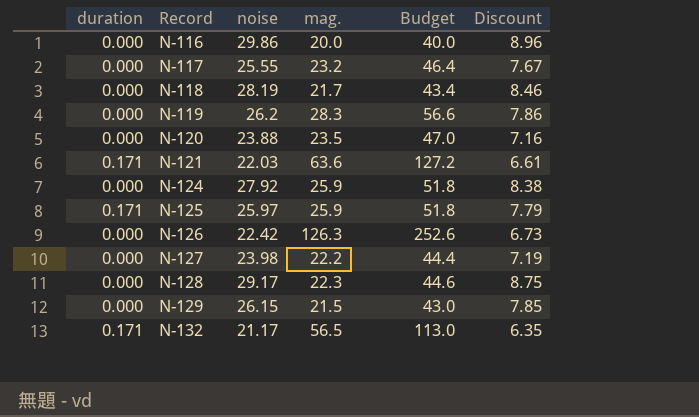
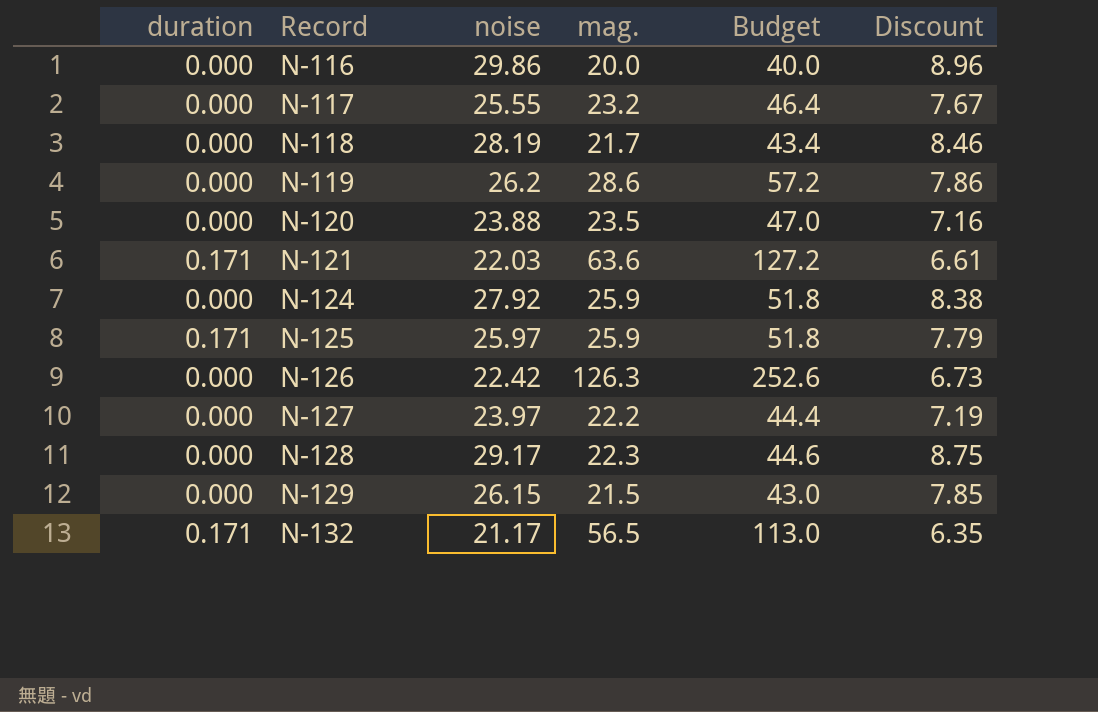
N-119 | mag.: 28.3 -> 28.6
N-119 | Budget: 56.6 -> 57.2
N-127 | noise: 23.98 -> 23.97

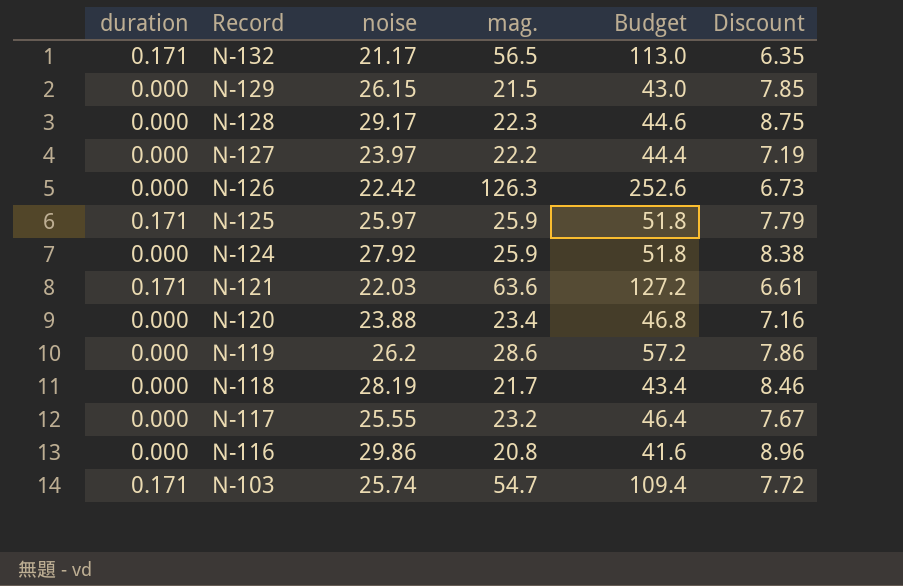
row order: Record ascending -> Record descending
N-120 | mag.: 23.5 -> 23.4
N-120 | Budget: 47.0 -> 46.8
N-116 | mag.: 20.0 -> 20.8
N-116 | Budget: 40.0 -> 41.6
row N-103: none -> 0.171 | 25.74 | 54.7 | 109.4 | 7.72

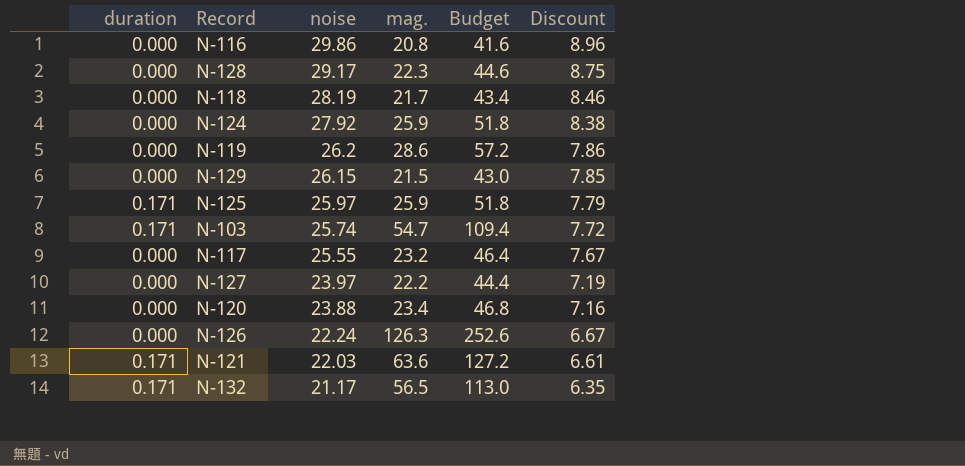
row order: Record descending -> noise descending
N-126 | noise: 22.42 -> 22.24
N-126 | Discount: 6.73 -> 6.67

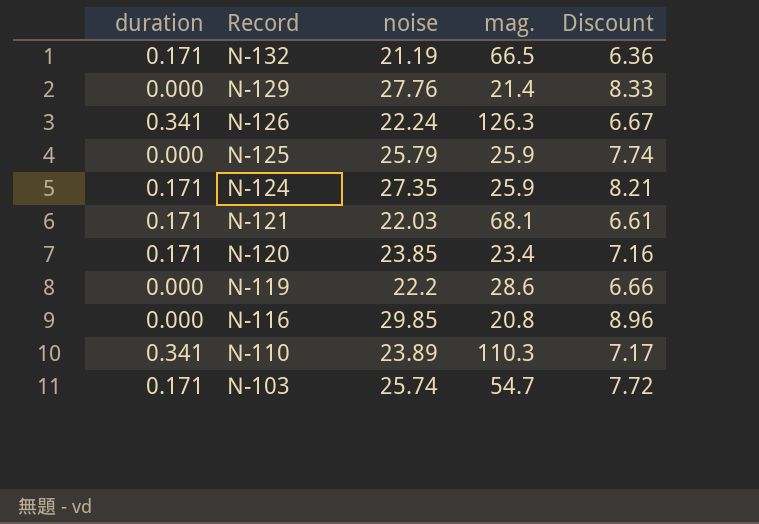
row order: noise descending -> Record descending
column Budget | formula: [mag.] * 2 -> none
row N-128: 0.000 | 29.17 | 22.3 | 44.6 | 8.75 -> none
row N-118: 0.000 | 28.19 | 21.7 | 43.4 | 8.46 -> none
row N-117: 0.000 | 25.55 | 23.2 | 46.4 | 7.67 -> none
row N-127: 0.000 | 23.97 | 22.2 | 44.4 | 7.19 -> none
N-132 | noise: 21.17 -> 21.19
N-132 | mag.: 56.5 -> 66.5
N-132 | Discount: 6.35 -> 6.36
N-129 | noise: 26.15 -> 27.76
N-129 | mag.: 21.5 -> 21.4
N-129 | Discount: 7.85 -> 8.33
N-126 | duration: 0.000 -> 0.341
N-125 | duration: 0.171 -> 0.000
N-125 | noise: 25.97 -> 25.79
N-125 | Discount: 7.79 -> 7.74
N-124 | duration: 0.000 -> 0.171
N-124 | noise: 27.92 -> 27.35
N-124 | Discount: 8.38 -> 8.21
N-121 | mag.: 63.6 -> 68.1
N-120 | duration: 0.000 -> 0.171
N-120 | noise: 23.88 -> 23.85
N-119 | noise: 26.2 -> 22.2
N-119 | Discount: 7.86 -> 6.66
N-116 | noise: 29.86 -> 29.85
row N-110: none -> 0.341 | 23.89 | 110.3 | 7.17

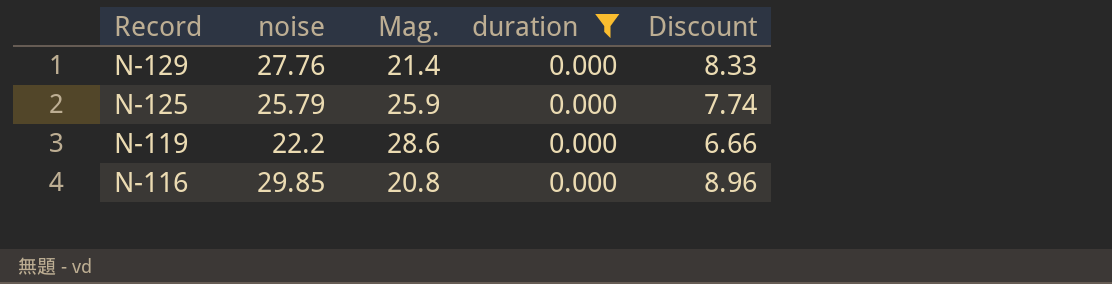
filter: none -> duration = 0.000
column name: mag. -> Mag.
column duration | position: 1 -> 4

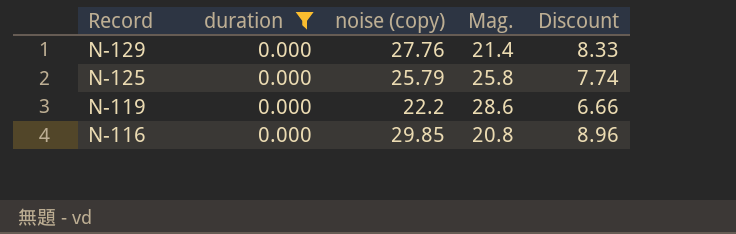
column duration | position: 4 -> 2
column name: noise -> noise (copy)
N-125 | Mag.: 25.9 -> 25.8

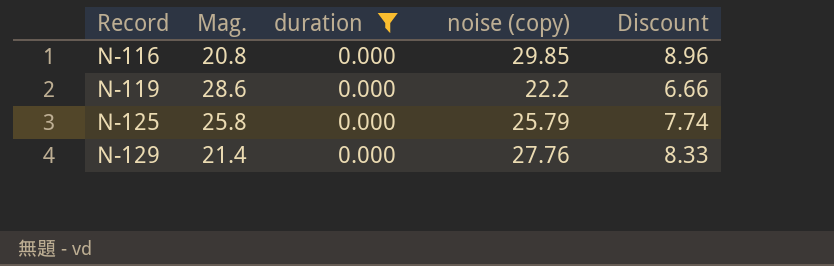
row order: Record descending -> Record ascending
column Mag. | position: 4 -> 2

